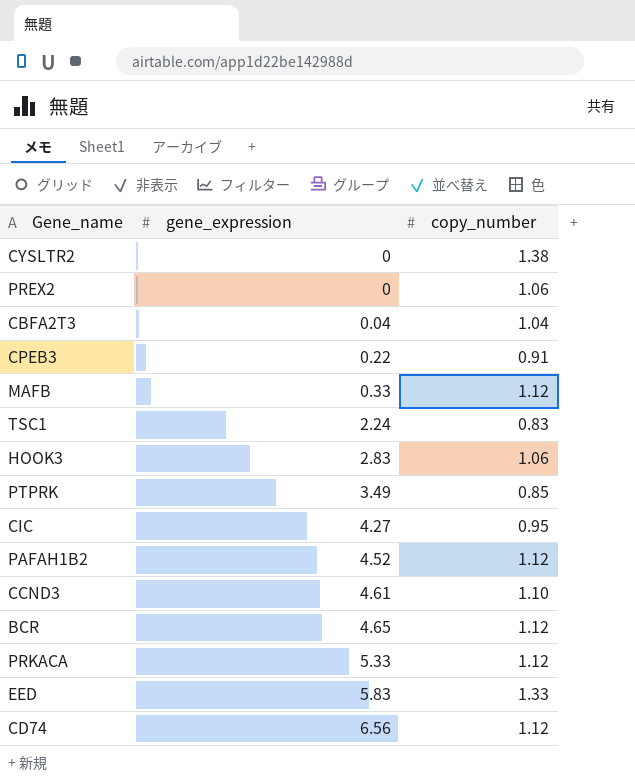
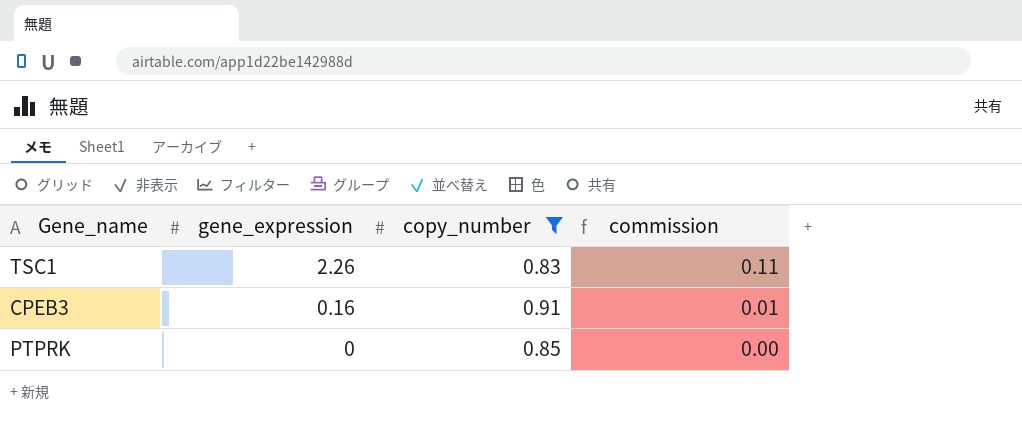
filter: none -> copy_number <= 0.91
row order: gene_expression ascending -> gene_expression descending
column commission | formula: none -> [gene_expression] * 0.05
TSC1 | gene_expression: 2.24 -> 2.26
CPEB3 | gene_expression: 0.22 -> 0.16
PTPRK | gene_expression: 3.49 -> 0

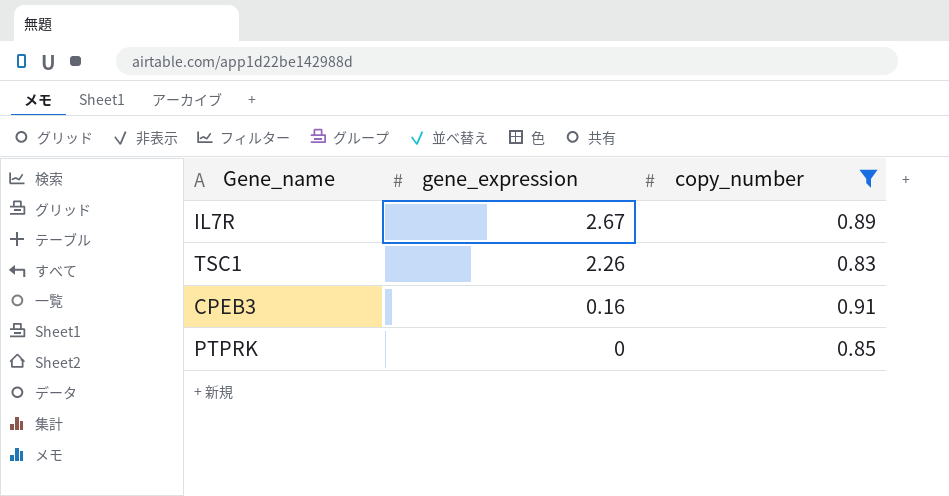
column commission | formula: [gene_expression] * 0.05 -> none
row IL7R: none -> 2.67 | 0.89

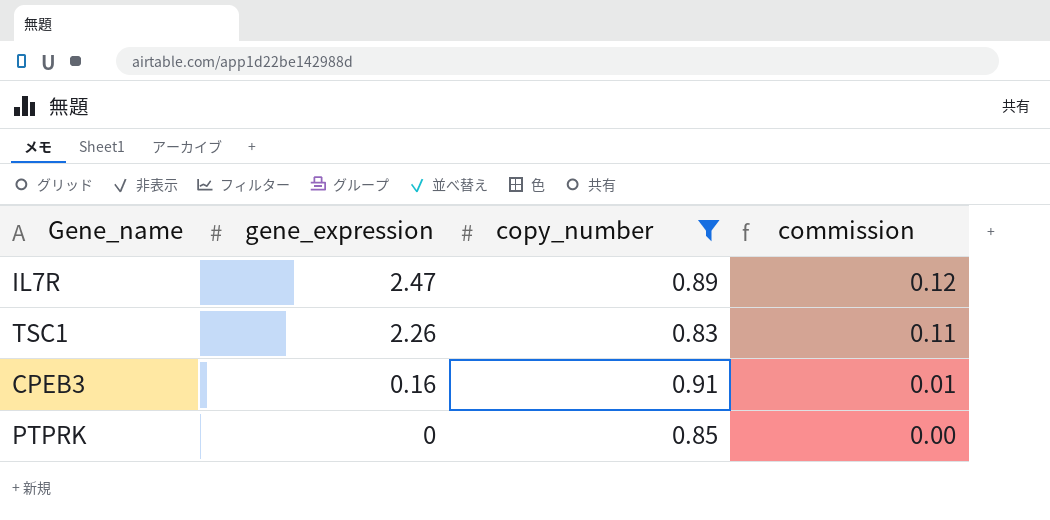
column commission | formula: none -> [gene_expression] * 0.05
IL7R | gene_expression: 2.67 -> 2.47

